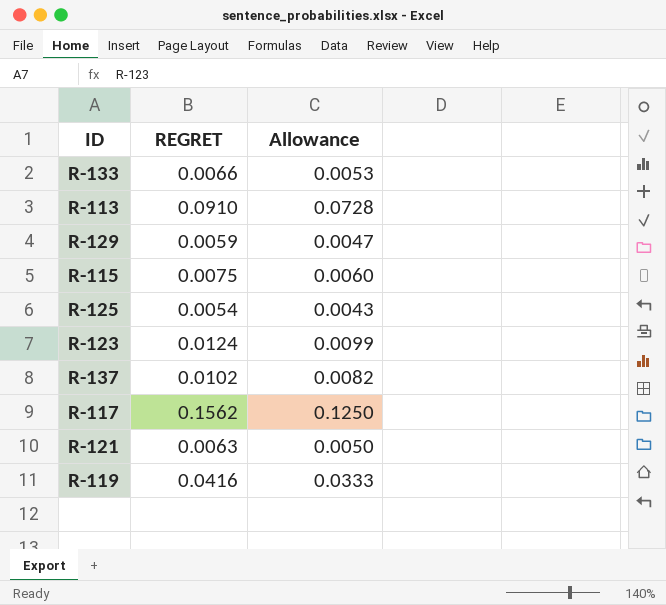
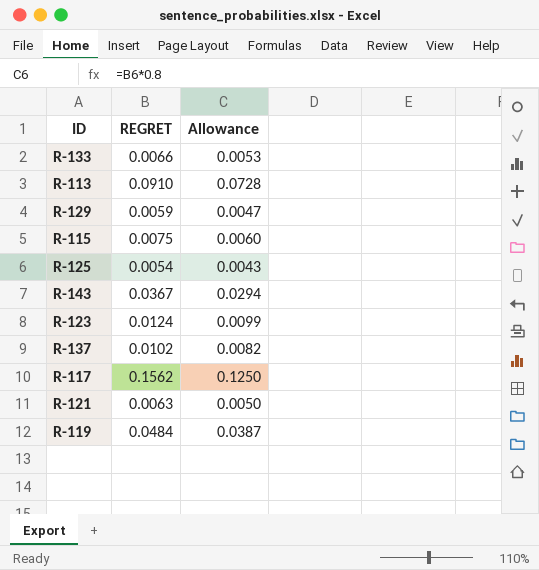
row R-143: none -> 0.0367 | 0.0294
R-119 | REGRET: 0.0416 -> 0.0484
R-119 | Allowance: 0.0333 -> 0.0387

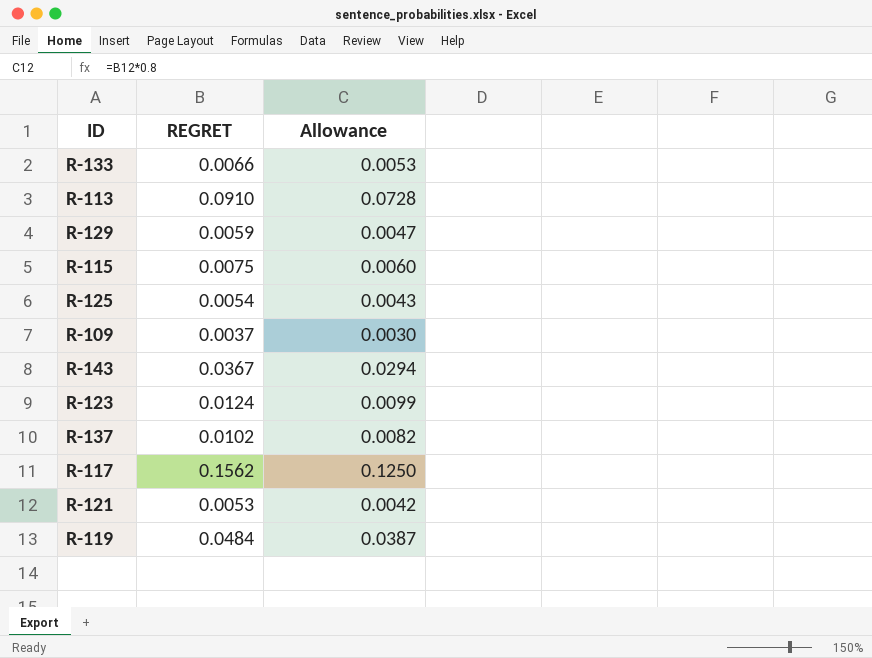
row R-109: none -> 0.0037 | 0.0030
R-121 | REGRET: 0.0063 -> 0.0053
R-121 | Allowance: 0.0050 -> 0.0042

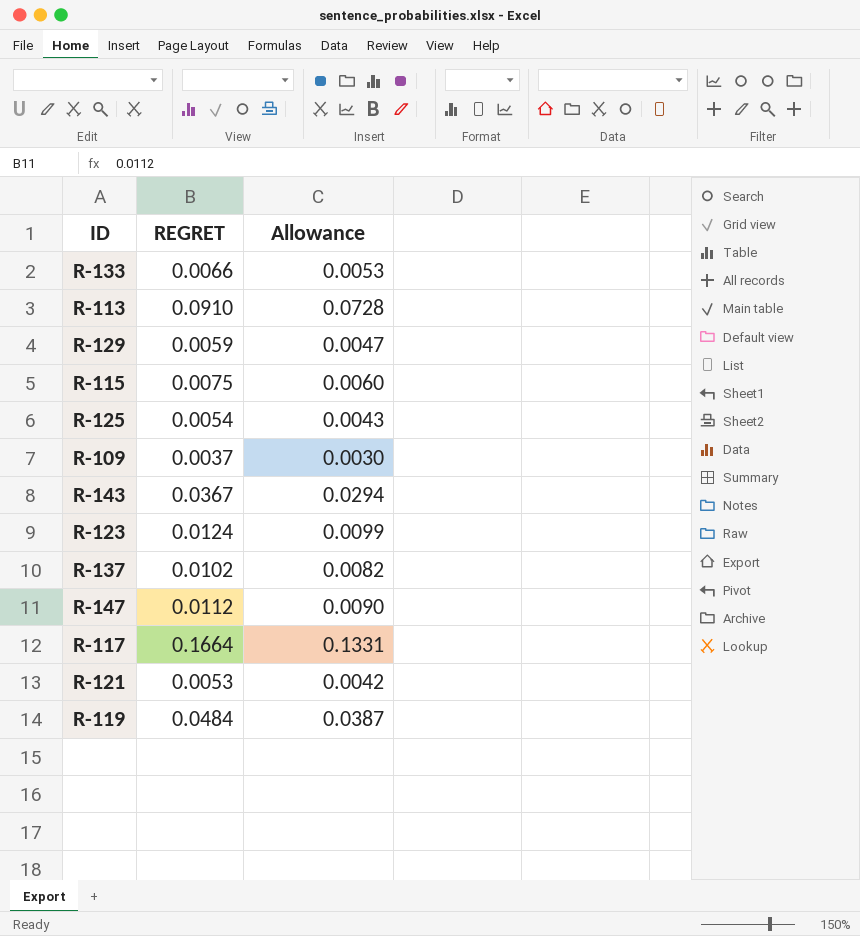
row R-147: none -> 0.0112 | 0.0090
R-117 | REGRET: 0.1562 -> 0.1664
R-117 | Allowance: 0.1250 -> 0.1331

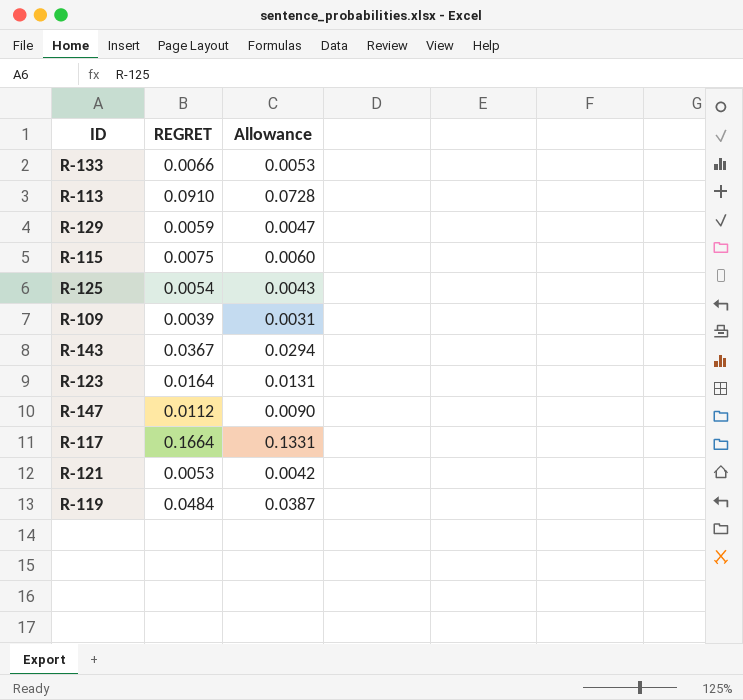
row R-137: 0.0102 | 0.0082 -> none
R-109 | REGRET: 0.0037 -> 0.0039
R-109 | Allowance: 0.0030 -> 0.0031
R-123 | REGRET: 0.0124 -> 0.0164
R-123 | Allowance: 0.0099 -> 0.0131

